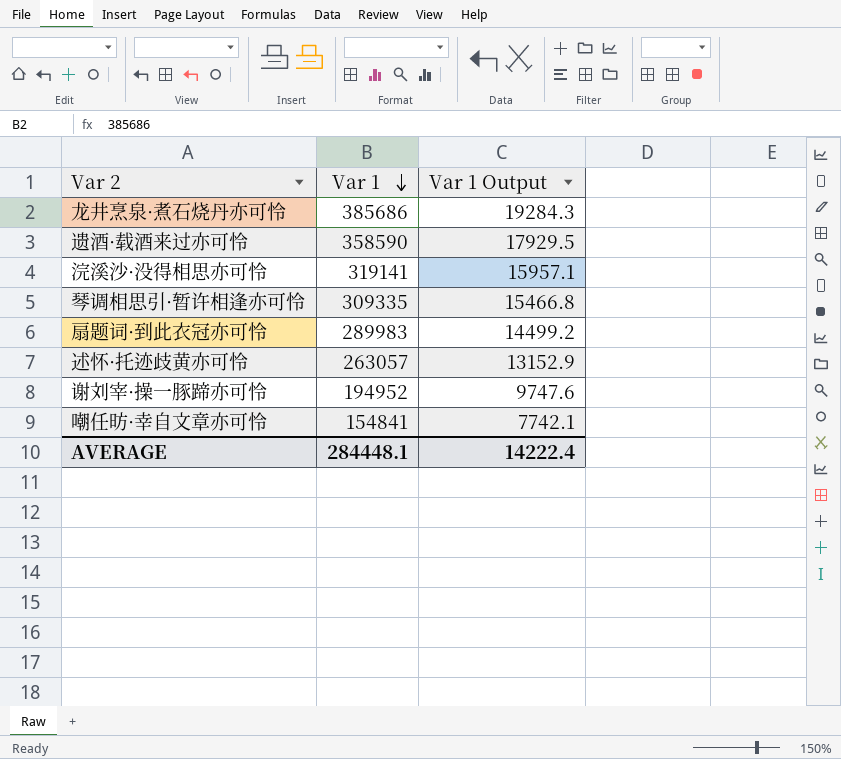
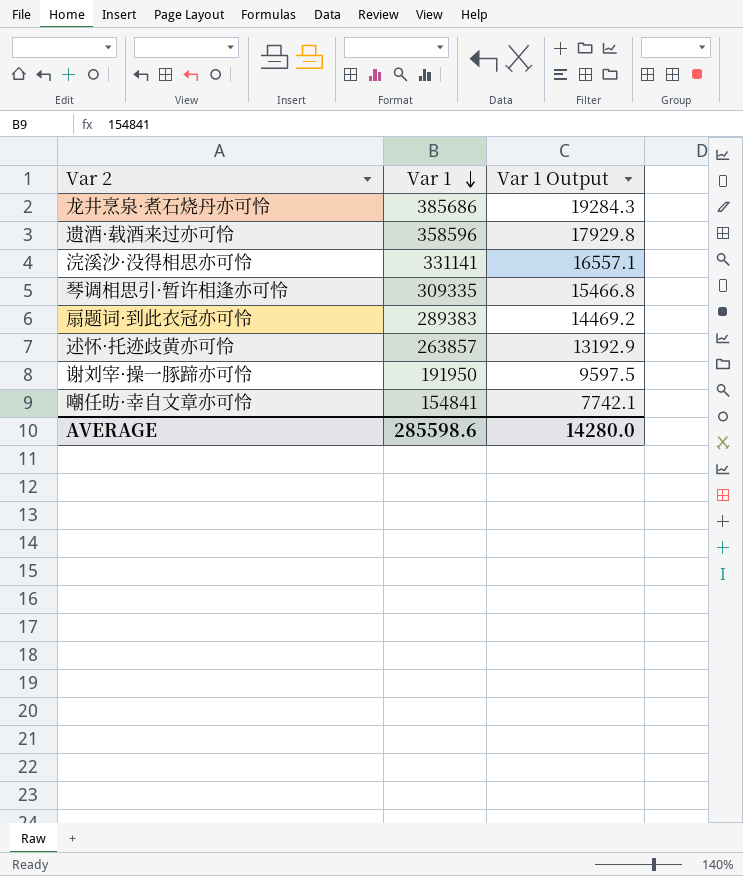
遗酒·载酒来过亦可怜 | Var 1: 358590 -> 358596
遗酒·载酒来过亦可怜 | Var 1 Output: 17929.5 -> 17929.8
浣溪沙·没得相思亦可怜 | Var 1: 319141 -> 331141
浣溪沙·没得相思亦可怜 | Var 1 Output: 15957.1 -> 16557.1
扇题词·到此衣冠亦可怜 | Var 1: 289983 -> 289383
扇题词·到此衣冠亦可怜 | Var 1 Output: 14499.2 -> 14469.2
述怀·托迹歧黄亦可怜 | Var 1: 263057 -> 263857
述怀·托迹歧黄亦可怜 | Var 1 Output: 13152.9 -> 13192.9
谢刘宰·操一豚蹄亦可怜 | Var 1: 194952 -> 191950
谢刘宰·操一豚蹄亦可怜 | Var 1 Output: 9747.6 -> 9597.5
AVERAGE | Var 1: 284448.1 -> 285598.6
AVERAGE | Var 1 Output: 14222.4 -> 14280.0

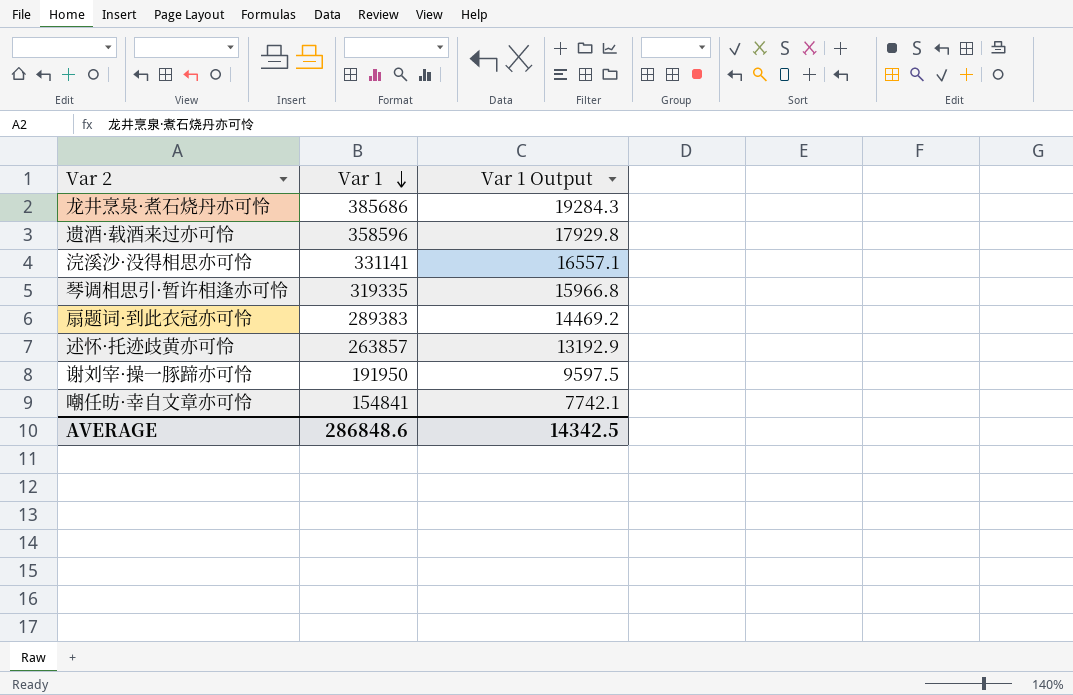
琴调相思引·暂许相逢亦可怜 | Var 1: 309335 -> 319335
琴调相思引·暂许相逢亦可怜 | Var 1 Output: 15466.8 -> 15966.8
AVERAGE | Var 1: 285598.6 -> 286848.6
AVERAGE | Var 1 Output: 14280.0 -> 14342.5

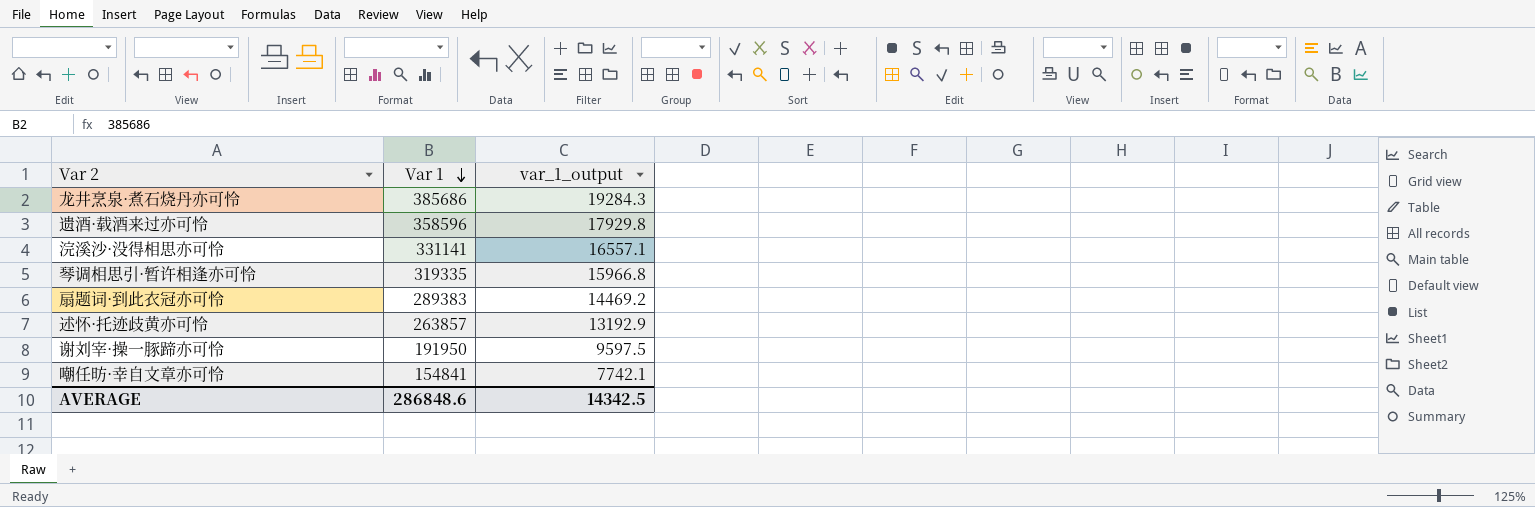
column name: Var 1 Output -> var_1_output

